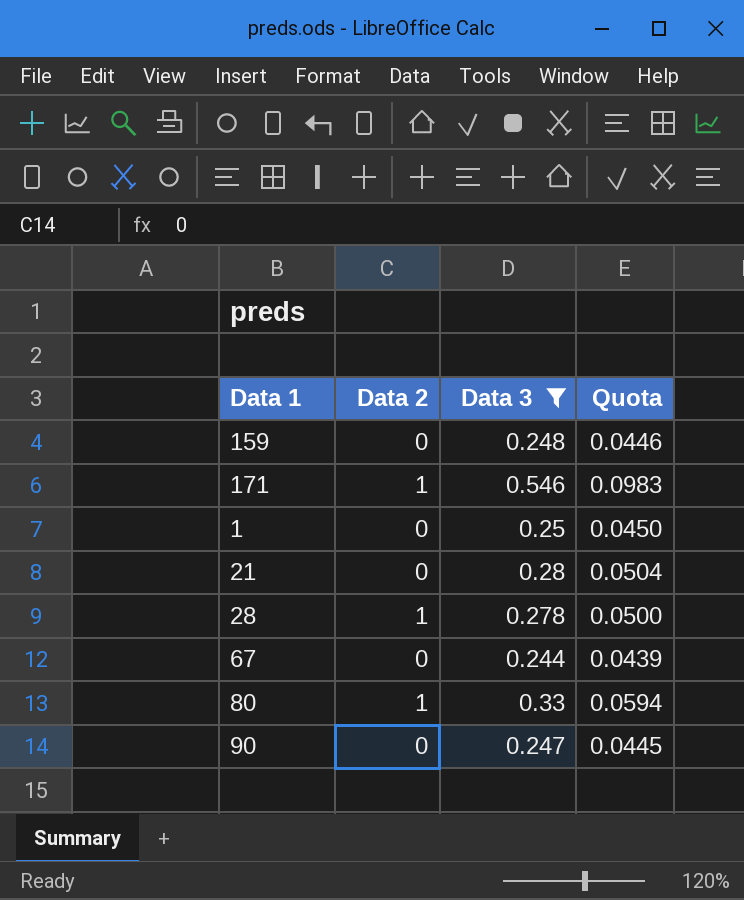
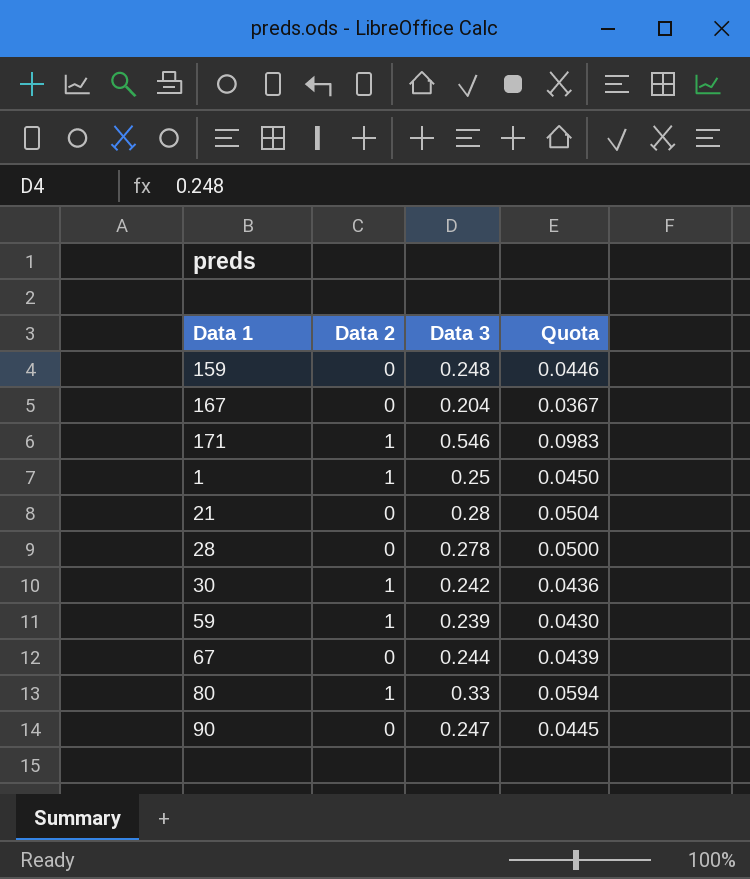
filter: Data 3 >= 0.244 -> none
1 | Data 2: 0 -> 1
28 | Data 2: 1 -> 0

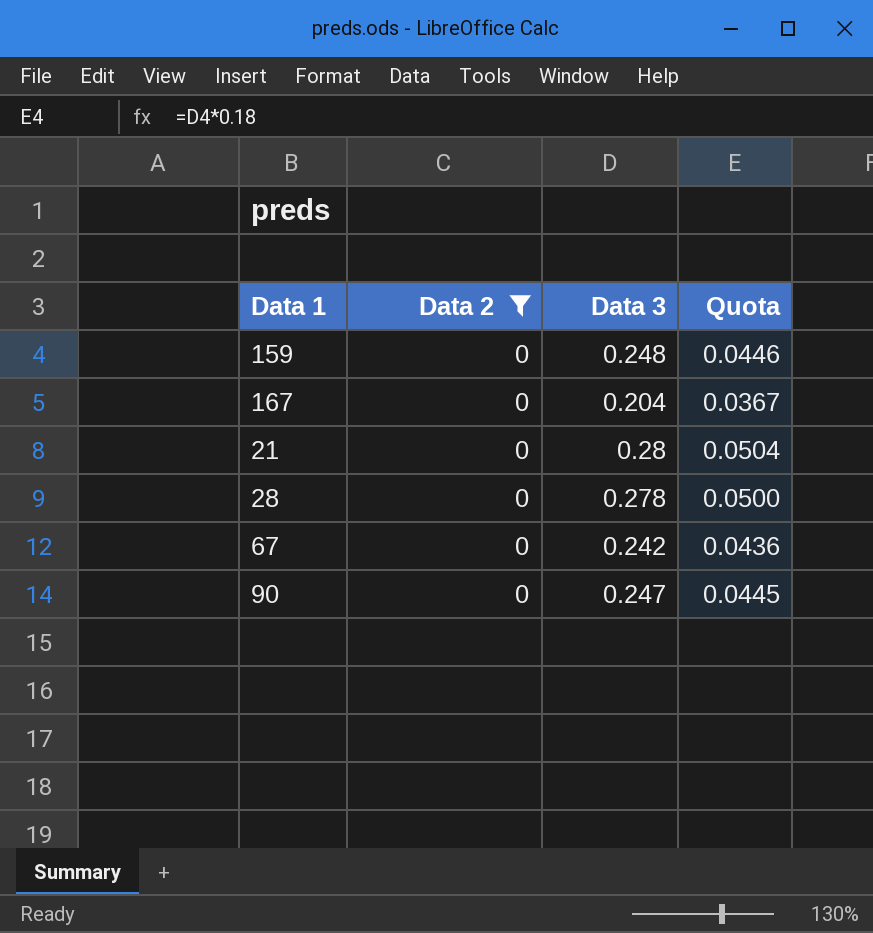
filter: none -> Data 2 = 0
67 | Data 3: 0.244 -> 0.242
67 | Quota: 0.0439 -> 0.0436

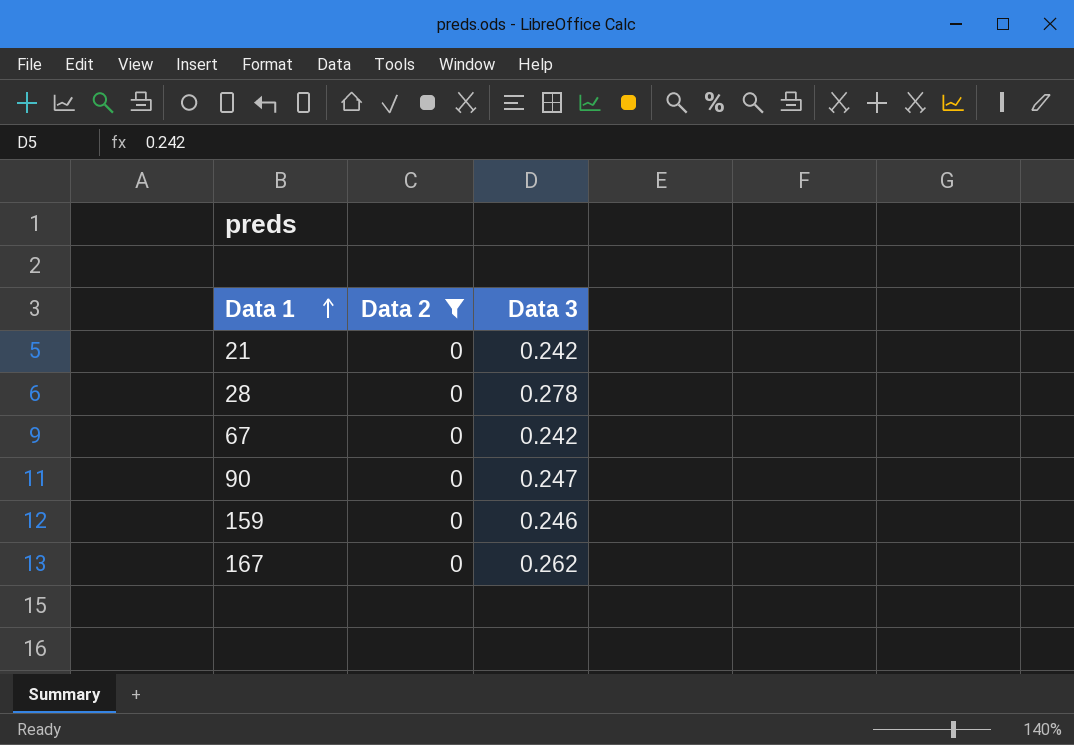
row order: none -> Data 1 ascending
column Quota | formula: [Data 3] * 0.18 -> none
21 | Data 3: 0.28 -> 0.242
159 | Data 3: 0.248 -> 0.246
167 | Data 3: 0.204 -> 0.262

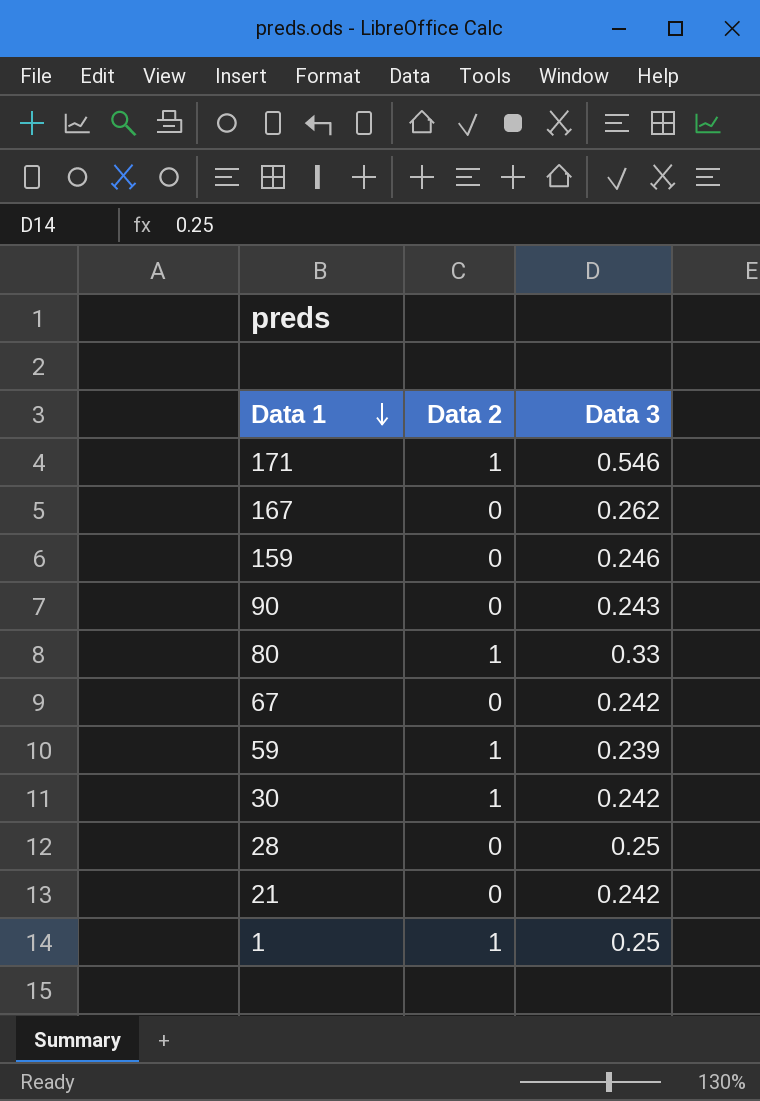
filter: Data 2 = 0 -> none
row order: Data 1 ascending -> Data 1 descending
90 | Data 3: 0.247 -> 0.243
28 | Data 3: 0.278 -> 0.25

